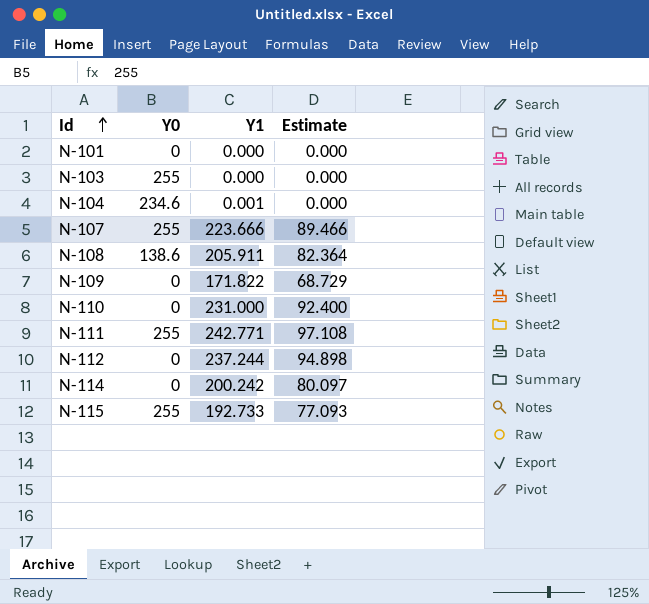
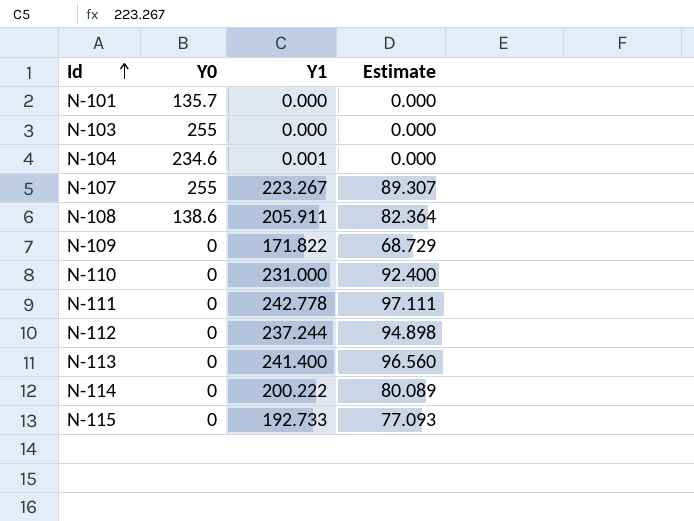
N-101 | Y0: 0 -> 135.7
N-107 | Y1: 223.666 -> 223.267
N-107 | Estimate: 89.466 -> 89.307
N-111 | Y0: 255 -> 0
N-111 | Y1: 242.771 -> 242.778
N-111 | Estimate: 97.108 -> 97.111
row N-113: none -> 0 | 241.400 | 96.560
N-114 | Y1: 200.242 -> 200.222
N-114 | Estimate: 80.097 -> 80.089
N-115 | Y0: 255 -> 0

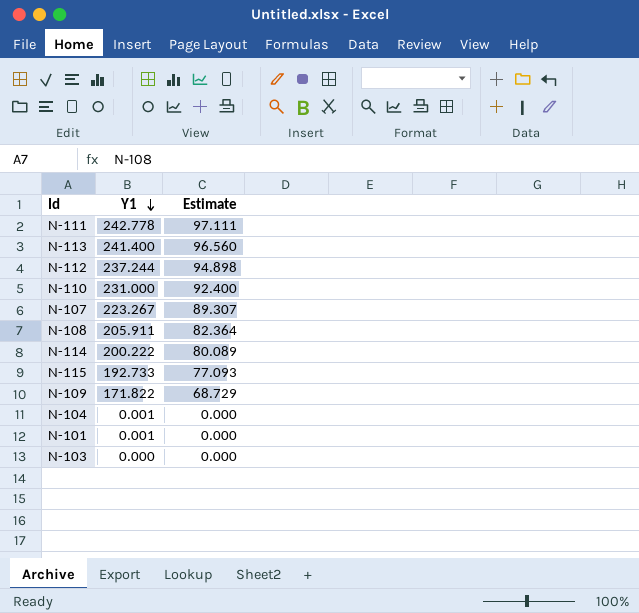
row order: Id ascending -> Y1 descending
column Y0 | position: 2 -> none
N-101 | Y1: 0.000 -> 0.001

